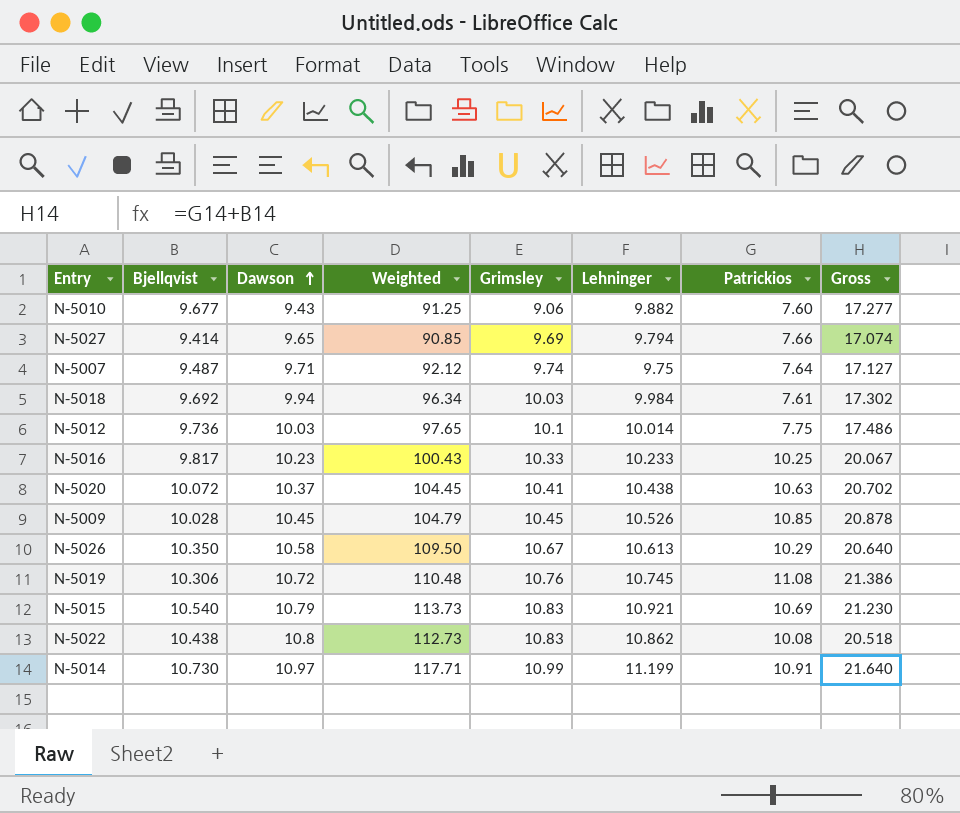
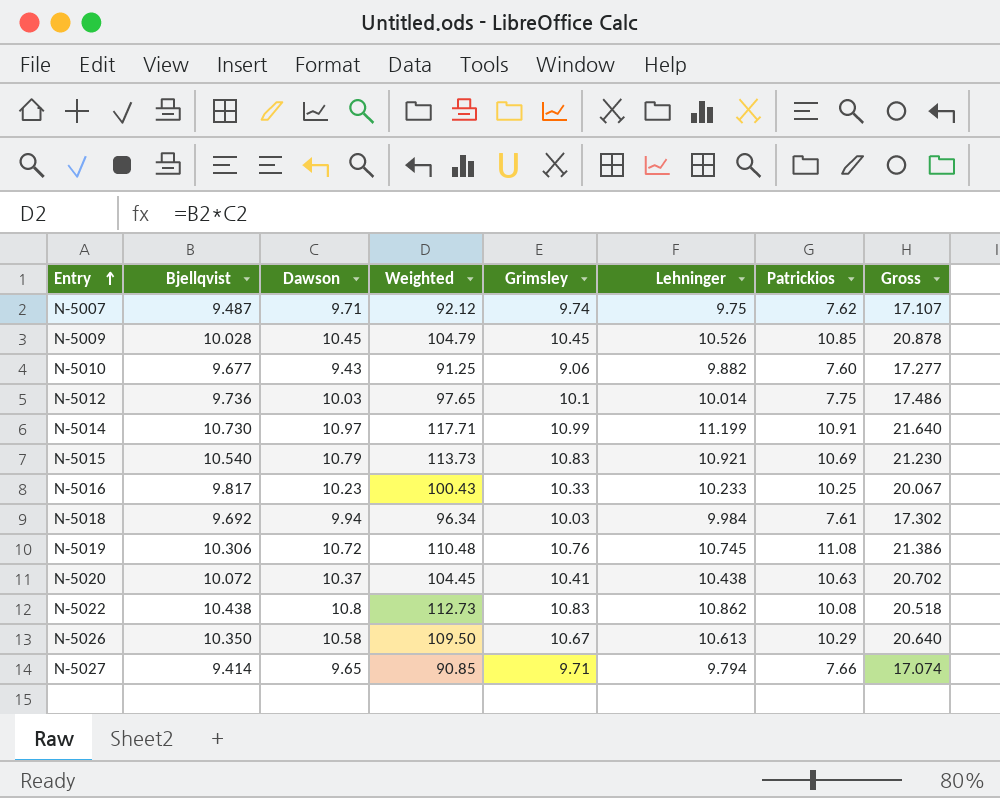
row order: Dawson ascending -> Entry ascending
N-5007 | Patrickios: 7.64 -> 7.62
N-5007 | Gross: 17.127 -> 17.107
N-5027 | Grimsley: 9.69 -> 9.71

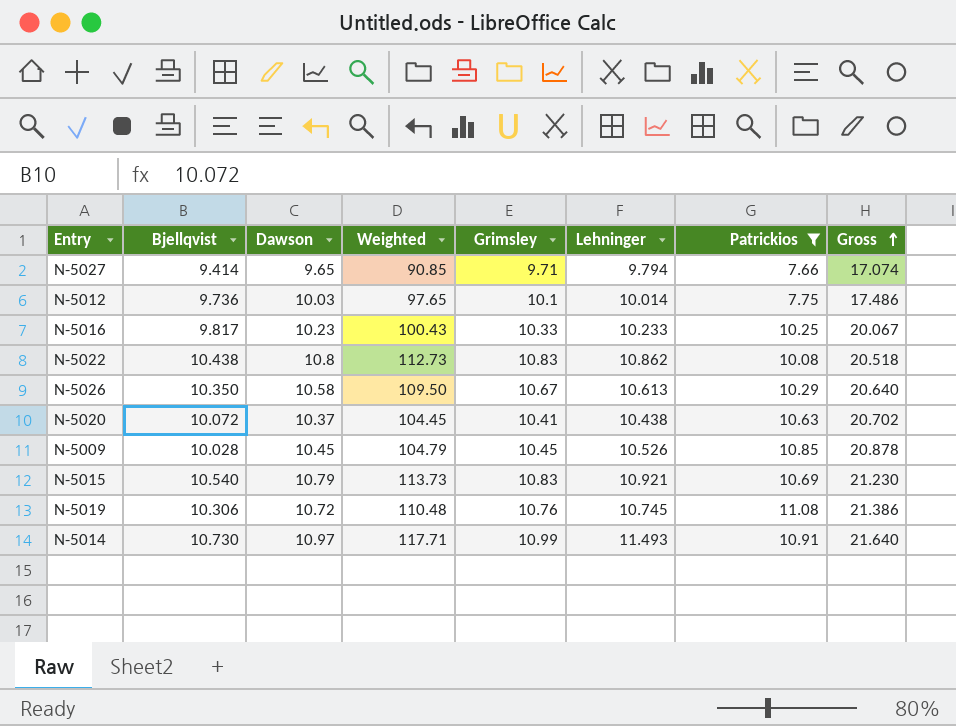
filter: none -> Patrickios >= 7.66
row order: Entry ascending -> Gross ascending
N-5014 | Lehninger: 11.199 -> 11.493

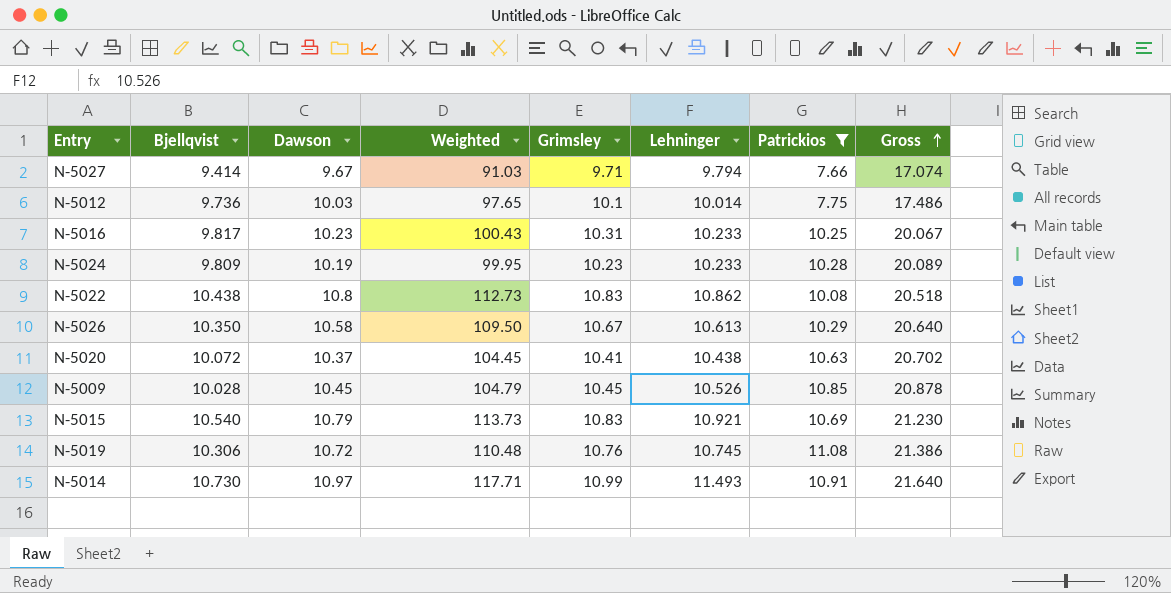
N-5027 | Dawson: 9.65 -> 9.67
N-5027 | Weighted: 90.85 -> 91.03
N-5016 | Grimsley: 10.33 -> 10.31
row N-5024: none -> 9.809 | 10.19 | 99.95 | 10.23 | 10.233 | 10.28 | 20.089

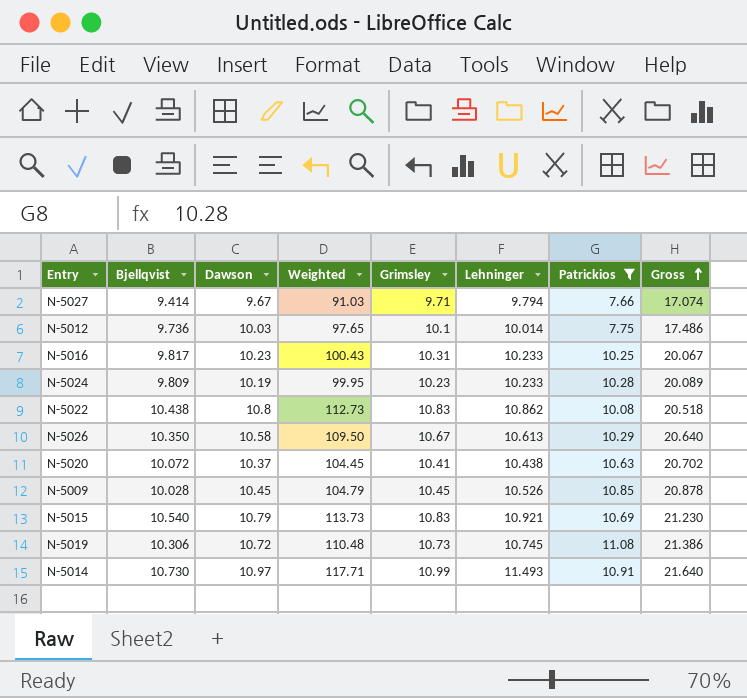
N-5019 | Grimsley: 10.76 -> 10.73

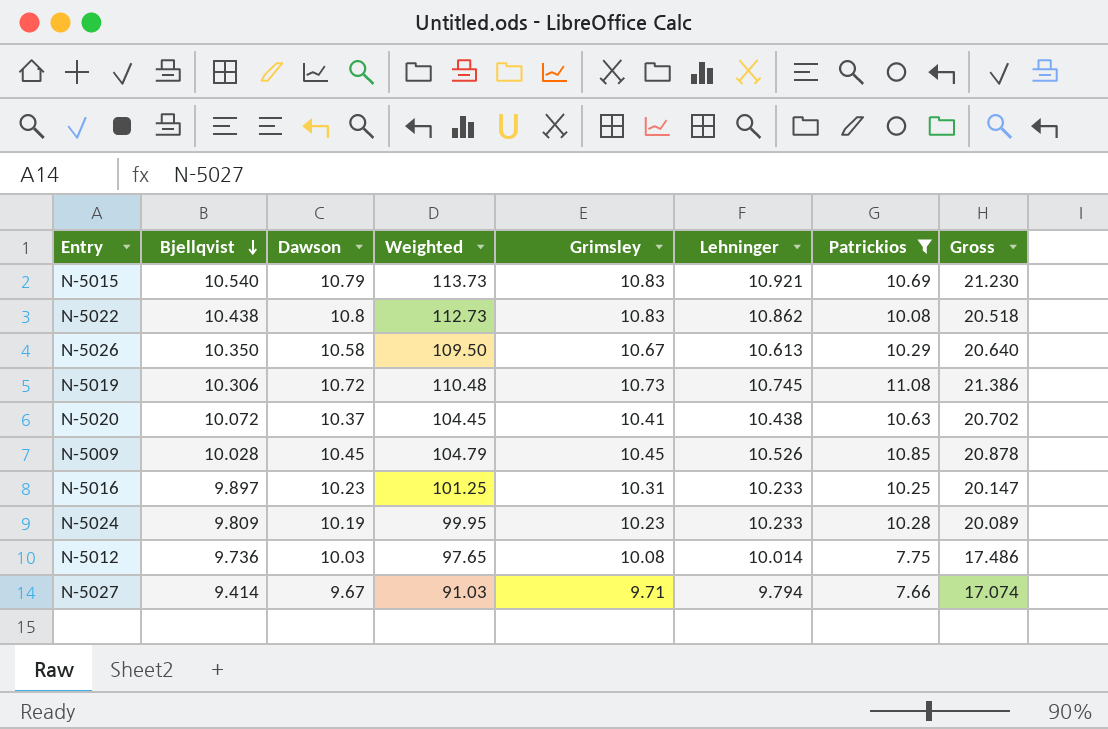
row order: Gross ascending -> Bjellqvist descending
row N-5014: 10.730 | 10.97 | 117.71 | 10.99 | 11.493 | 10.91 | 21.640 -> none
N-5016 | Bjellqvist: 9.817 -> 9.897
N-5016 | Weighted: 100.43 -> 101.25
N-5016 | Gross: 20.067 -> 20.147
N-5012 | Grimsley: 10.1 -> 10.08

